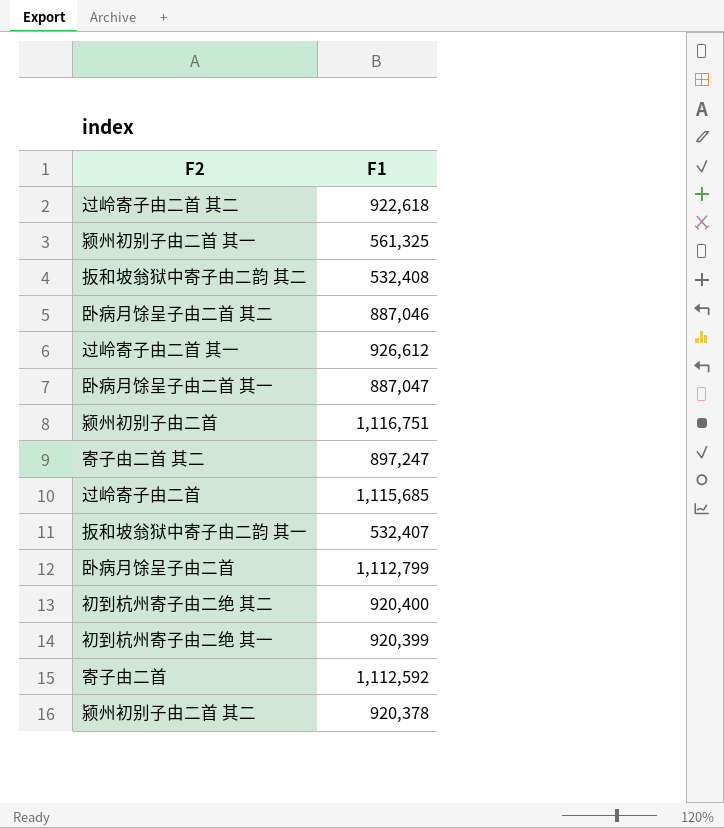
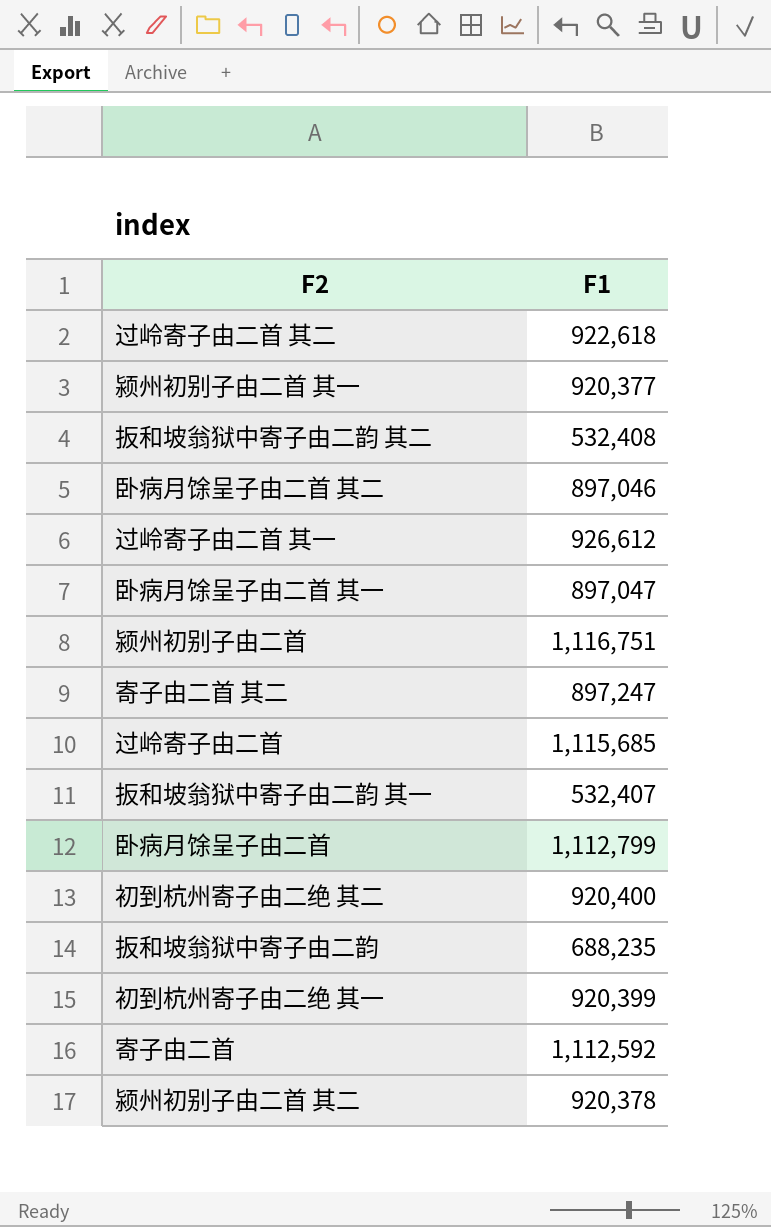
颍州初别子由二首 其一 | F1: 561,325 -> 920,377
卧病月馀呈子由二首 其二 | F1: 887,046 -> 897,046
卧病月馀呈子由二首 其一 | F1: 887,047 -> 897,047
row 扳和坡翁狱中寄子由二韵: none -> 688,235

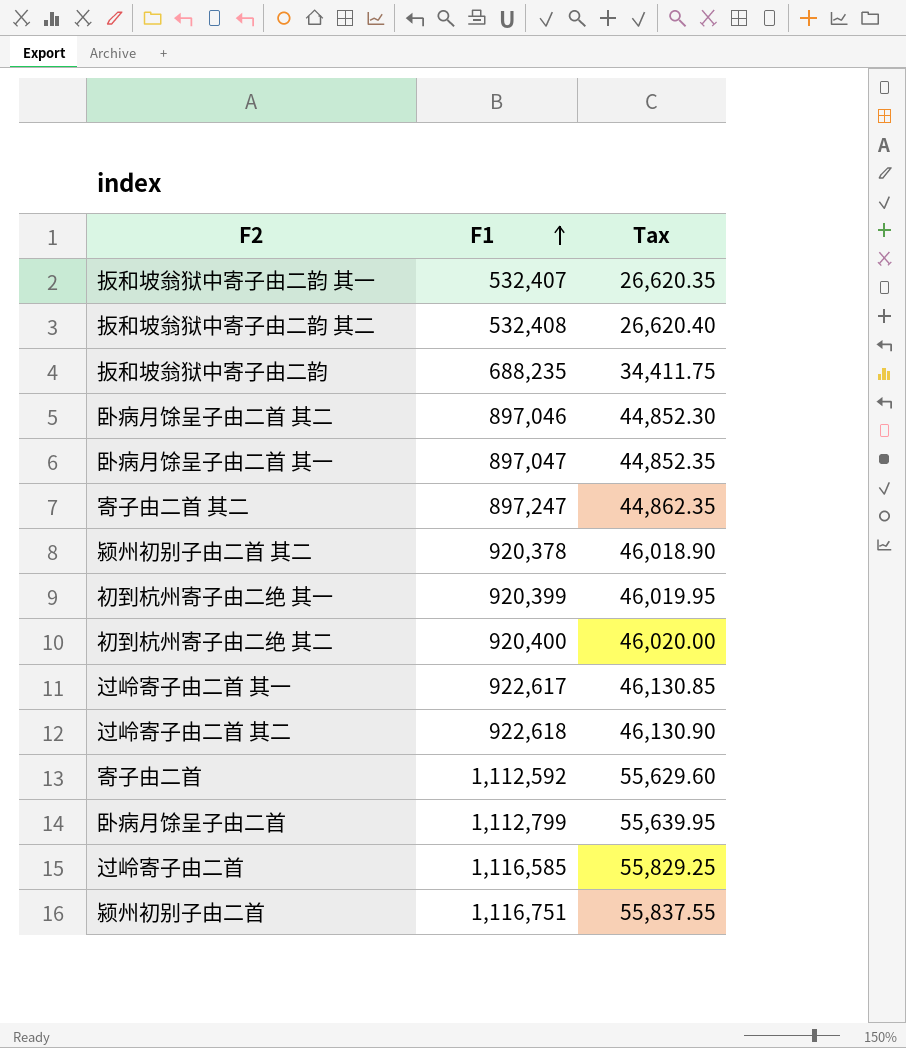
row order: none -> F1 ascending
column Tax | formula: none -> [F1] * 0.05
row 颍州初别子由二首 其一: 920,377 -> none
过岭寄子由二首 其一 | F1: 926,612 -> 922,617
过岭寄子由二首 | F1: 1,115,685 -> 1,116,585

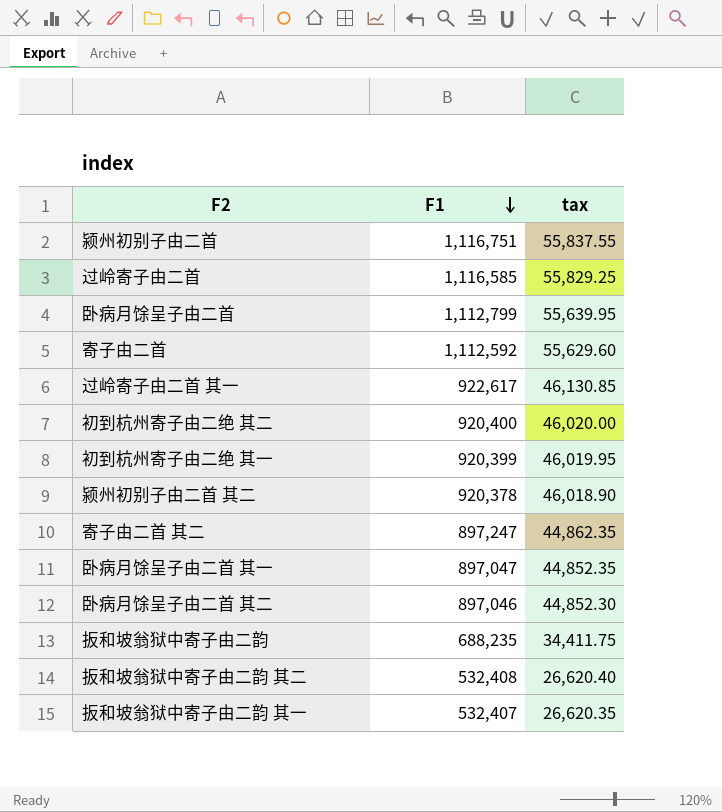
row order: F1 ascending -> F1 descending
column name: Tax -> tax
row 过岭寄子由二首 其二: 922,618 | 46,130.90 -> none

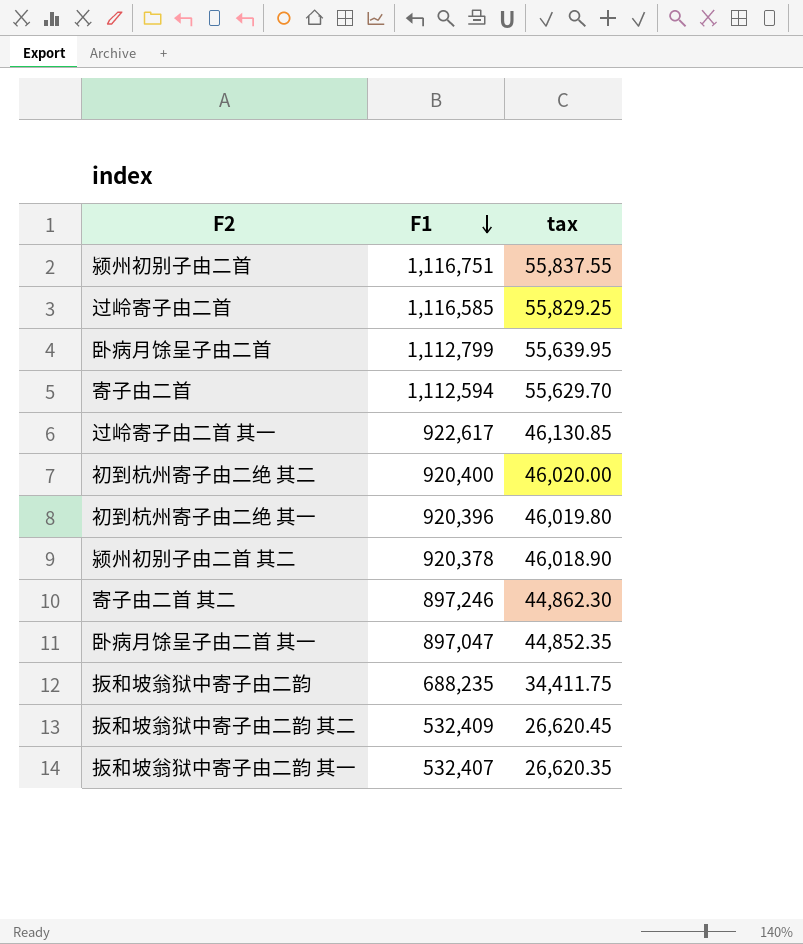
row 卧病月馀呈子由二首 其二: 897,046 | 44,852.30 -> none
寄子由二首 | F1: 1,112,592 -> 1,112,594
寄子由二首 | tax: 55,629.60 -> 55,629.70
初到杭州寄子由二绝 其一 | F1: 920,399 -> 920,396
初到杭州寄子由二绝 其一 | tax: 46,019.95 -> 46,019.80
寄子由二首 其二 | F1: 897,247 -> 897,246
寄子由二首 其二 | tax: 44,862.35 -> 44,862.30
扳和坡翁狱中寄子由二韵 其二 | F1: 532,408 -> 532,409
扳和坡翁狱中寄子由二韵 其二 | tax: 26,620.40 -> 26,620.45

